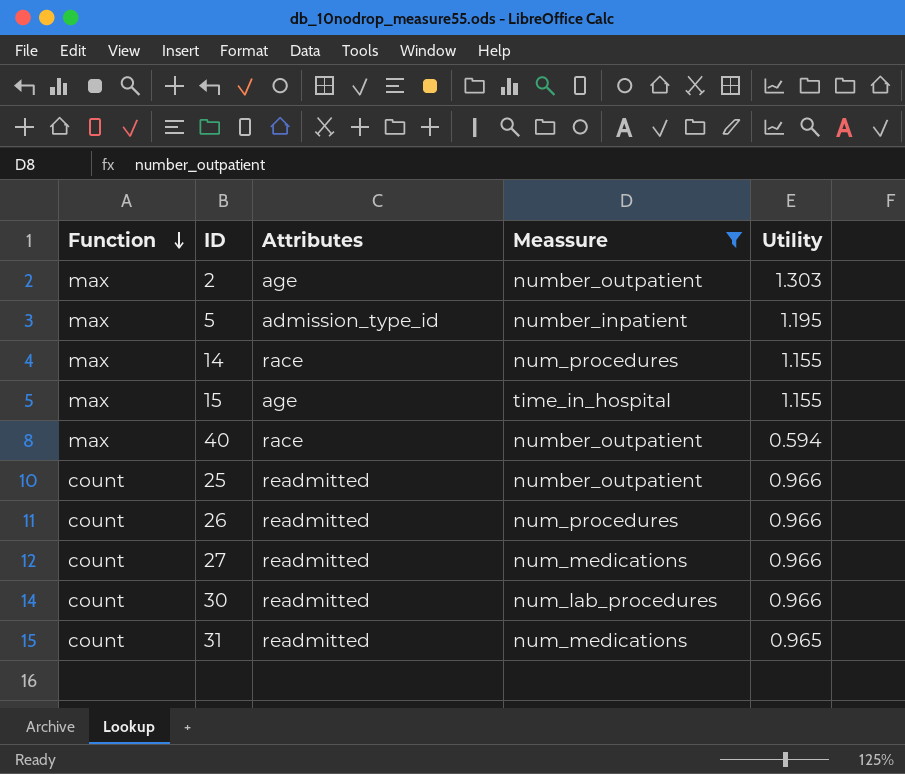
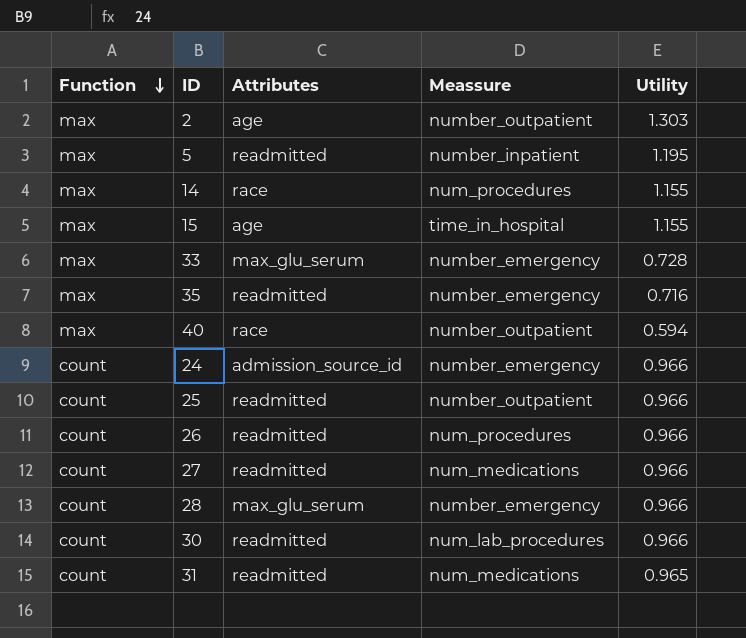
filter: Meassure != number_emergency -> none
5 | Attributes: admission_type_id -> readmitted

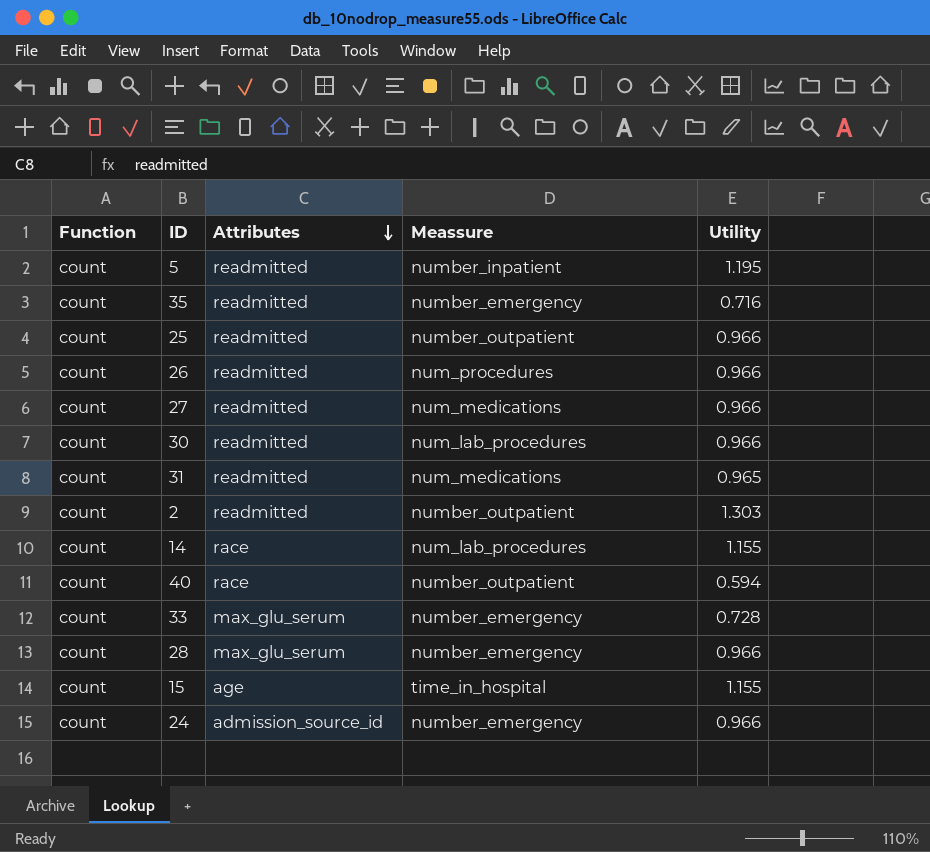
row order: Function descending -> Attributes descending
5 | Function: max -> count
35 | Function: max -> count
2 | Function: max -> count
2 | Attributes: age -> readmitted
14 | Function: max -> count
14 | Meassure: num_procedures -> num_lab_procedures
40 | Function: max -> count
33 | Function: max -> count
15 | Function: max -> count

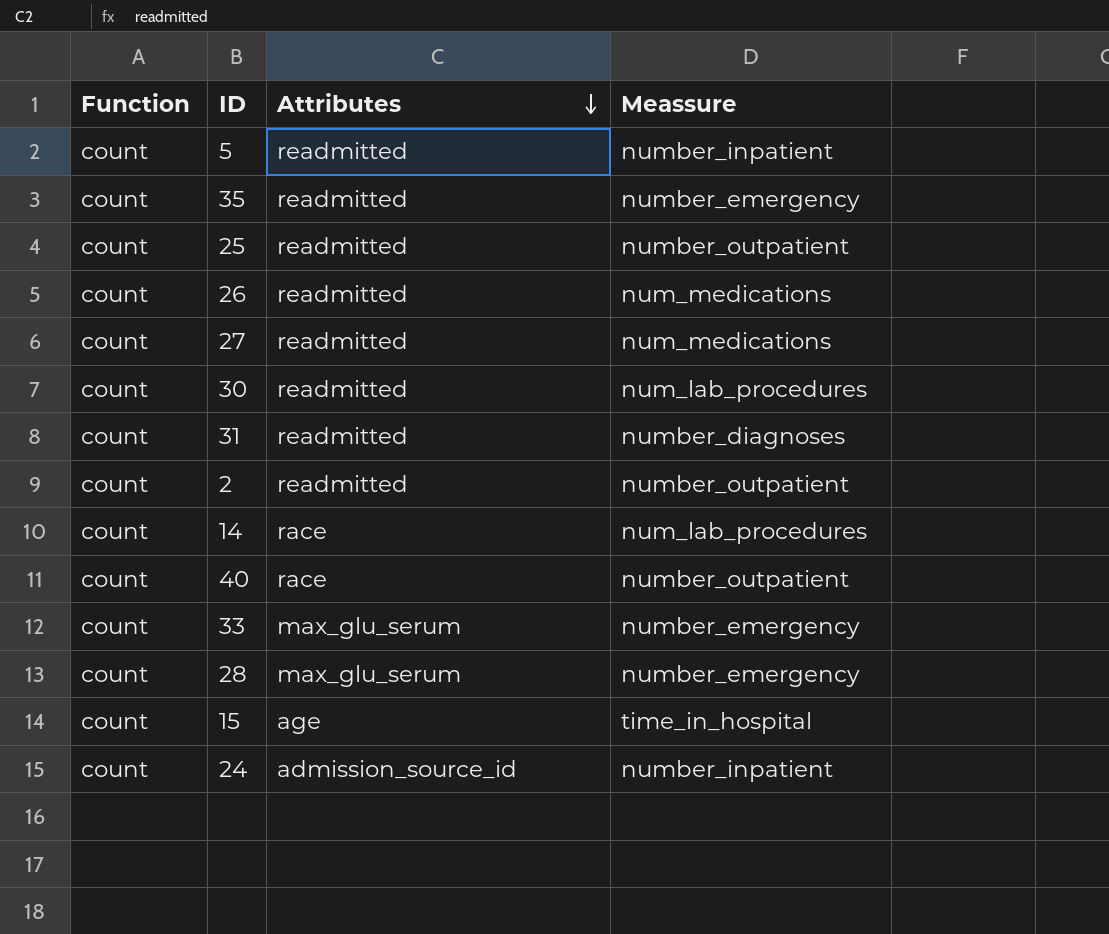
column Utility | position: 5 -> none
26 | Meassure: num_procedures -> num_medications
31 | Meassure: num_medications -> number_diagnoses
24 | Meassure: number_emergency -> number_inpatient

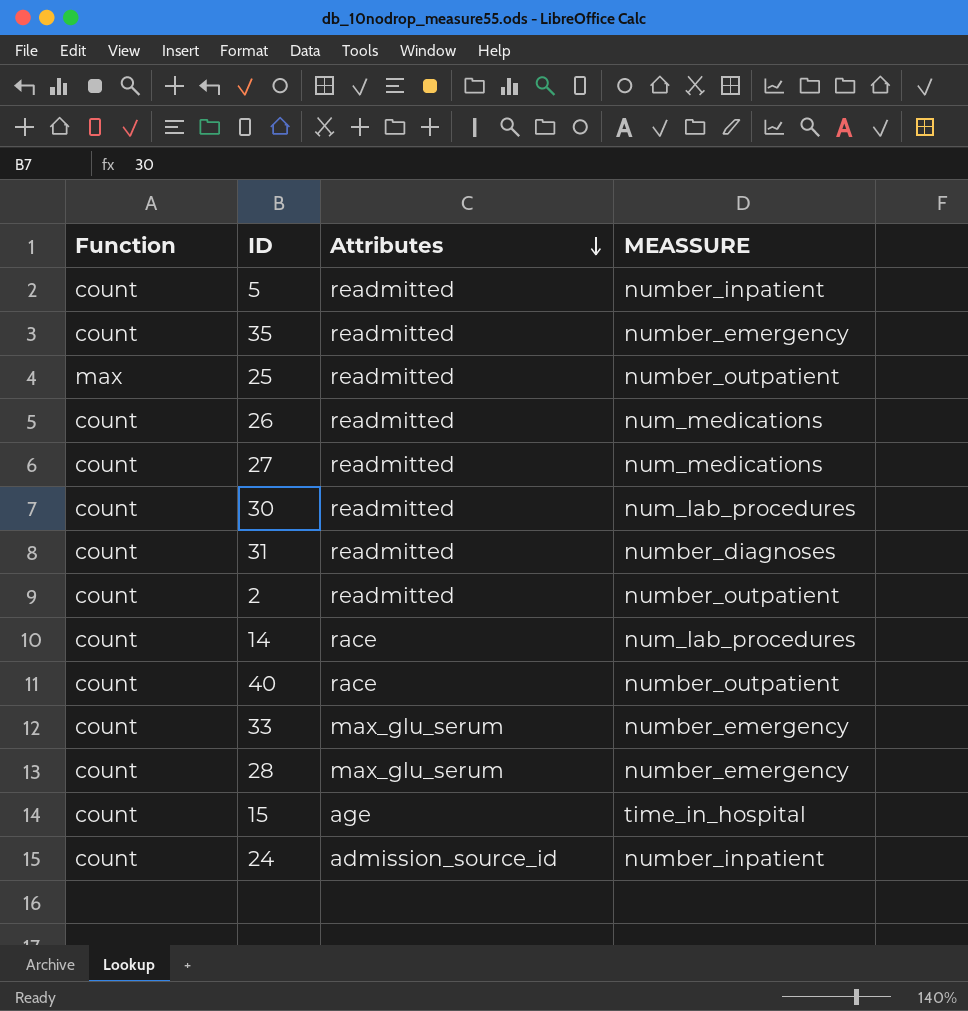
column name: Meassure -> MEASSURE
25 | Function: count -> max

